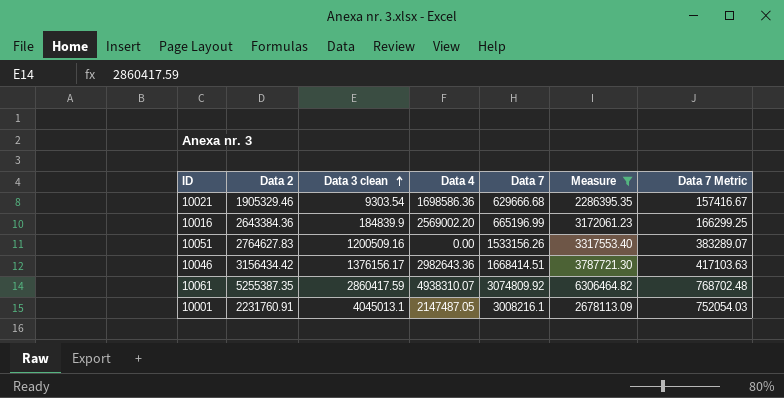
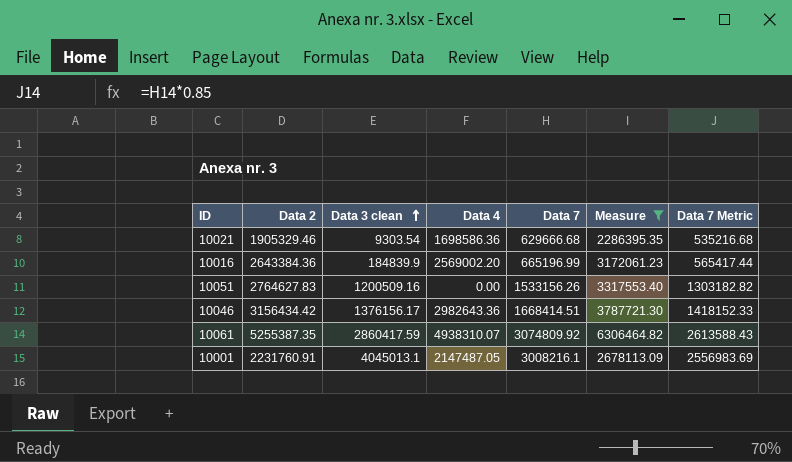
column Data 7 Metric | formula: [Data 7] * 0.25 -> [Data 7] * 0.85

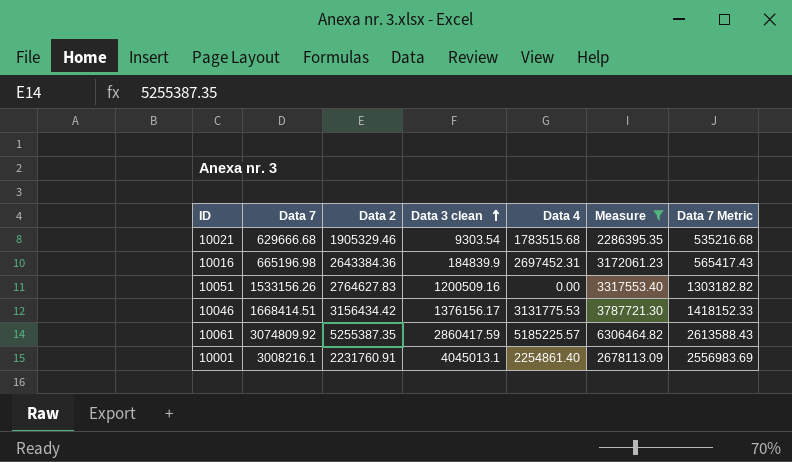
column Data 7 | position: 5 -> 2
10021 | Data 4: 1698586.36 -> 1783515.68
10016 | Data 7: 665196.99 -> 665196.98
10016 | Data 4: 2569002.20 -> 2697452.31
10016 | Data 7 Metric: 565417.44 -> 565417.43
10046 | Data 4: 2982643.36 -> 3131775.53
10061 | Data 4: 4938310.07 -> 5185225.57
10001 | Data 4: 2147487.05 -> 2254861.40

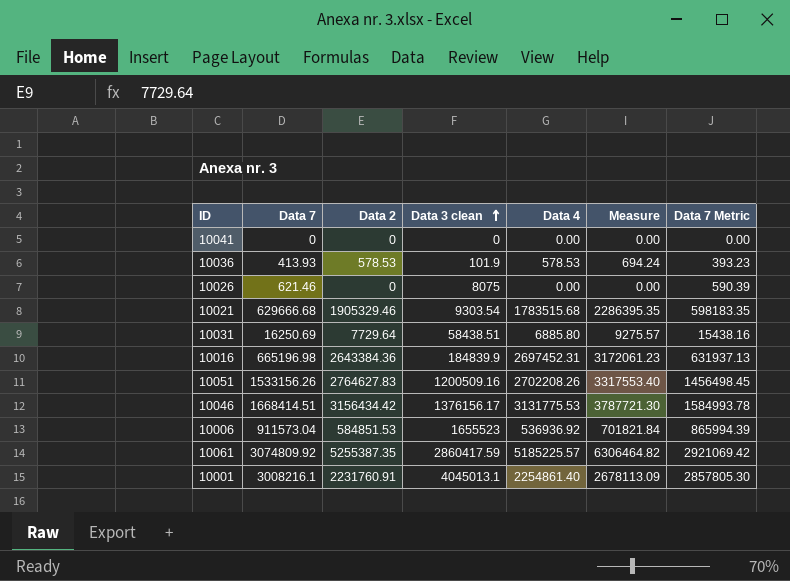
filter: Measure >= 2286395.35 -> none
column Data 7 Metric | formula: [Data 7] * 0.85 -> [Data 7] * 0.95
10051 | Data 4: 0.00 -> 2702208.26

